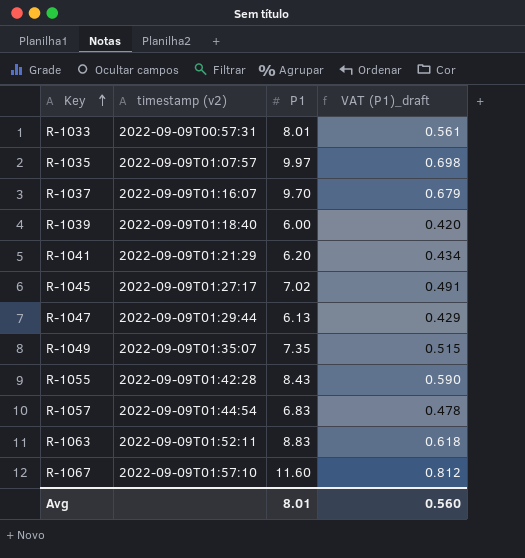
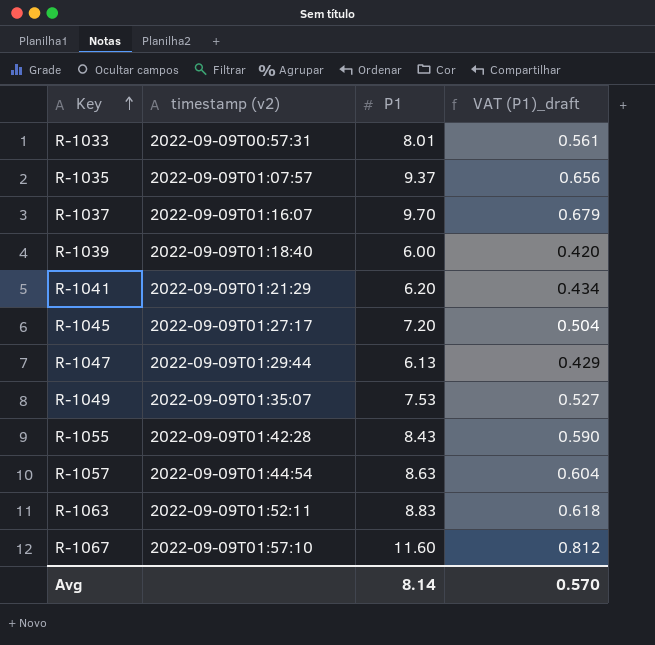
R-1035 | P1: 9.97 -> 9.37
R-1035 | VAT (P1)_draft: 0.698 -> 0.656
R-1045 | P1: 7.02 -> 7.20
R-1045 | VAT (P1)_draft: 0.491 -> 0.504
R-1049 | P1: 7.35 -> 7.53
R-1049 | VAT (P1)_draft: 0.515 -> 0.527
R-1057 | P1: 6.83 -> 8.63
R-1057 | VAT (P1)_draft: 0.478 -> 0.604
Avg | P1: 8.01 -> 8.14
Avg | VAT (P1)_draft: 0.560 -> 0.570

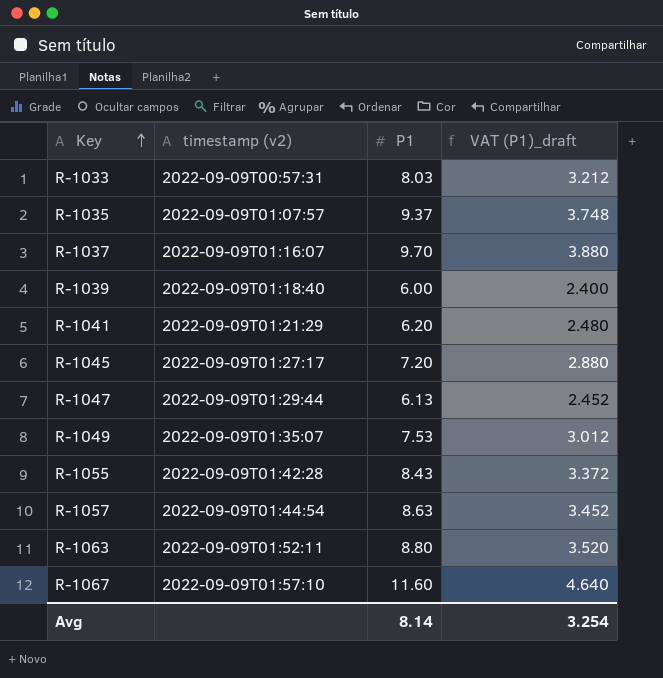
column VAT (P1)_draft | formula: [P1] * 0.07 -> [P1] * 0.4
R-1033 | P1: 8.01 -> 8.03
R-1063 | P1: 8.83 -> 8.80
Avg | VAT (P1)_draft: 0.570 -> 3.254

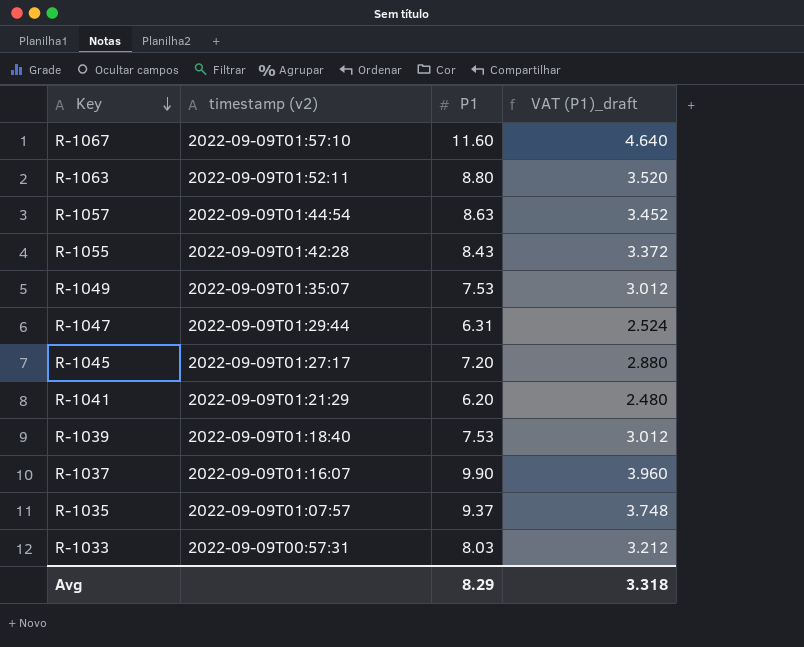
row order: Key ascending -> Key descending
R-1047 | P1: 6.13 -> 6.31
R-1047 | VAT (P1)_draft: 2.452 -> 2.524
R-1039 | P1: 6.00 -> 7.53
R-1039 | VAT (P1)_draft: 2.400 -> 3.012
R-1037 | P1: 9.70 -> 9.90
R-1037 | VAT (P1)_draft: 3.880 -> 3.960
Avg | P1: 8.14 -> 8.29
Avg | VAT (P1)_draft: 3.254 -> 3.318

